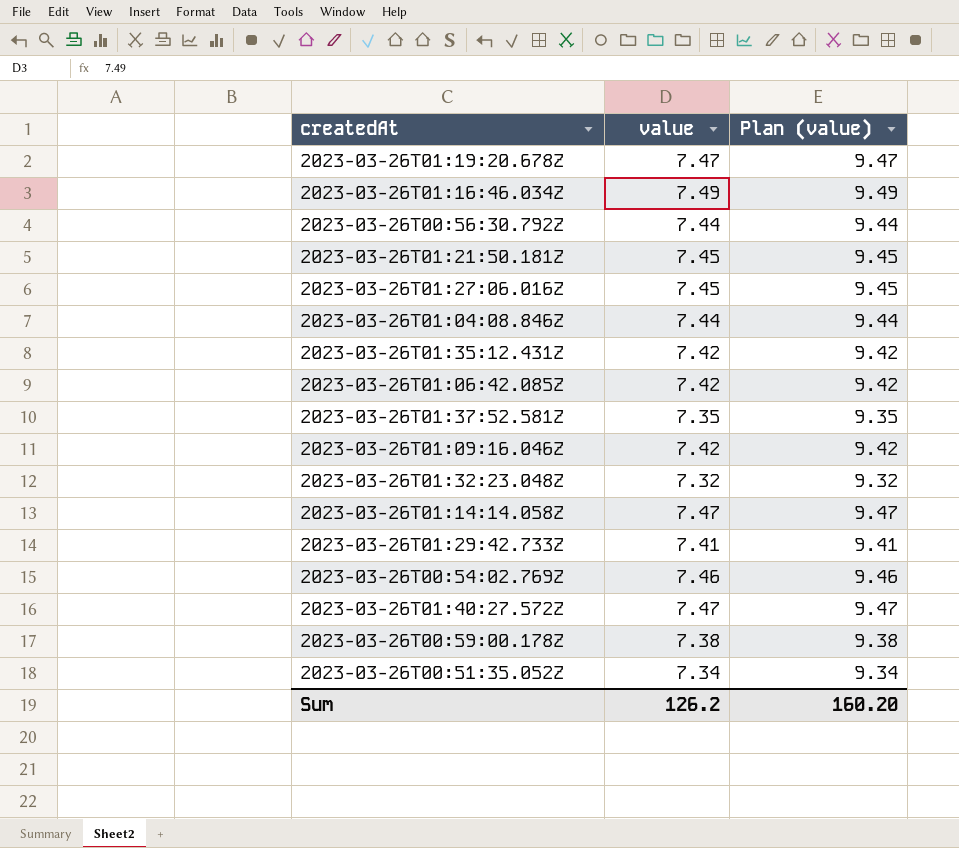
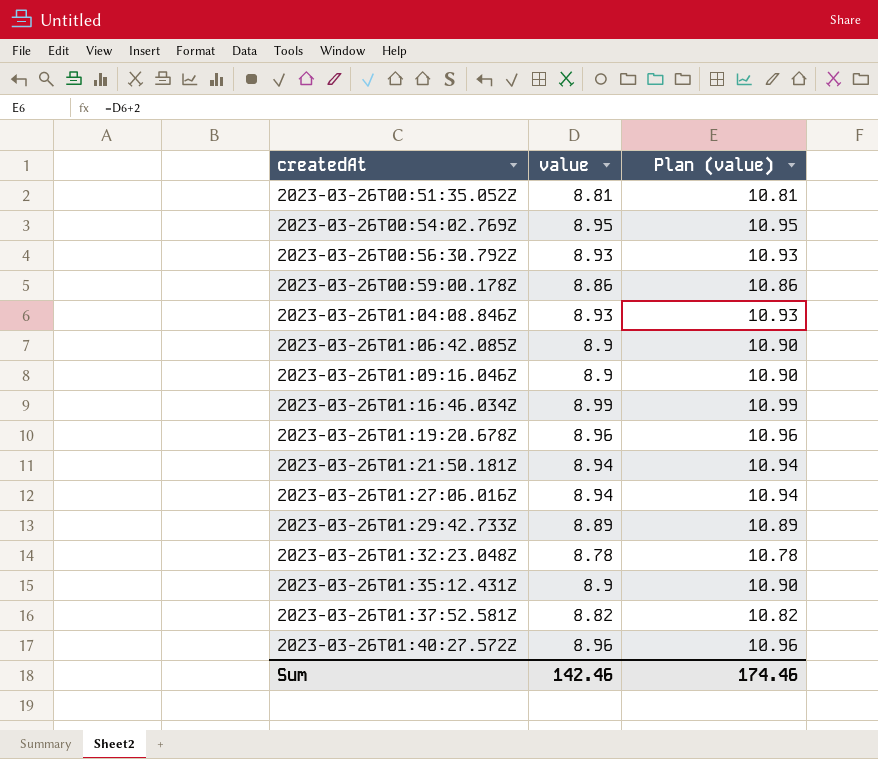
row order: none -> createdAt ascending
row 2023-03-26T01:14:14.058Z: 7.47 | 9.47 -> none
2023-03-26T00:51:35.052Z | value: 7.34 -> 8.81
2023-03-26T00:51:35.052Z | Plan (value): 9.34 -> 10.81
2023-03-26T00:54:02.769Z | value: 7.46 -> 8.95
2023-03-26T00:54:02.769Z | Plan (value): 9.46 -> 10.95
2023-03-26T00:56:30.792Z | value: 7.44 -> 8.93
2023-03-26T00:56:30.792Z | Plan (value): 9.44 -> 10.93
2023-03-26T00:59:00.178Z | value: 7.38 -> 8.86
2023-03-26T00:59:00.178Z | Plan (value): 9.38 -> 10.86
2023-03-26T01:04:08.846Z | value: 7.44 -> 8.93
2023-03-26T01:04:08.846Z | Plan (value): 9.44 -> 10.93
2023-03-26T01:06:42.085Z | value: 7.42 -> 8.9
2023-03-26T01:06:42.085Z | Plan (value): 9.42 -> 10.90
2023-03-26T01:09:16.046Z | value: 7.42 -> 8.9
2023-03-26T01:09:16.046Z | Plan (value): 9.42 -> 10.90
2023-03-26T01:16:46.034Z | value: 7.49 -> 8.99
2023-03-26T01:16:46.034Z | Plan (value): 9.49 -> 10.99
2023-03-26T01:19:20.678Z | value: 7.47 -> 8.96
2023-03-26T01:19:20.678Z | Plan (value): 9.47 -> 10.96
2023-03-26T01:21:50.181Z | value: 7.45 -> 8.94
2023-03-26T01:21:50.181Z | Plan (value): 9.45 -> 10.94
2023-03-26T01:27:06.016Z | value: 7.45 -> 8.94
2023-03-26T01:27:06.016Z | Plan (value): 9.45 -> 10.94
2023-03-26T01:29:42.733Z | value: 7.41 -> 8.89
2023-03-26T01:29:42.733Z | Plan (value): 9.41 -> 10.89
2023-03-26T01:32:23.048Z | value: 7.32 -> 8.78
2023-03-26T01:32:23.048Z | Plan (value): 9.32 -> 10.78
2023-03-26T01:35:12.431Z | value: 7.42 -> 8.9
2023-03-26T01:35:12.431Z | Plan (value): 9.42 -> 10.90
2023-03-26T01:37:52.581Z | value: 7.35 -> 8.82
2023-03-26T01:37:52.581Z | Plan (value): 9.35 -> 10.82
2023-03-26T01:40:27.572Z | value: 7.47 -> 8.96
2023-03-26T01:40:27.572Z | Plan (value): 9.47 -> 10.96
Sum | value: 126.2 -> 142.46
Sum | Plan (value): 160.20 -> 174.46

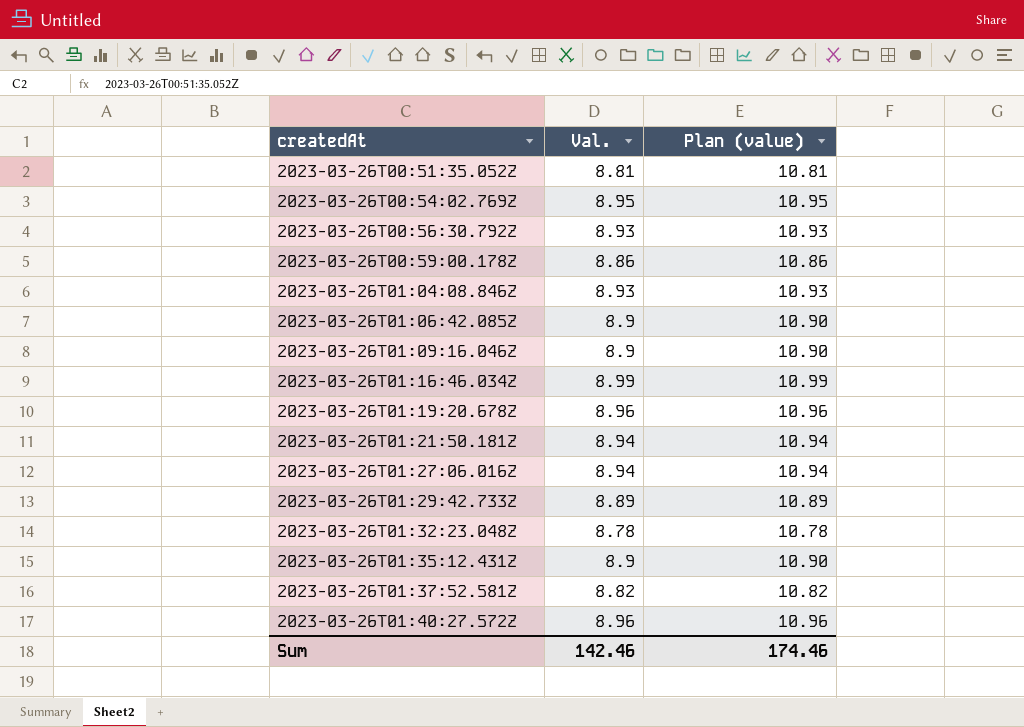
column name: value -> Val.

